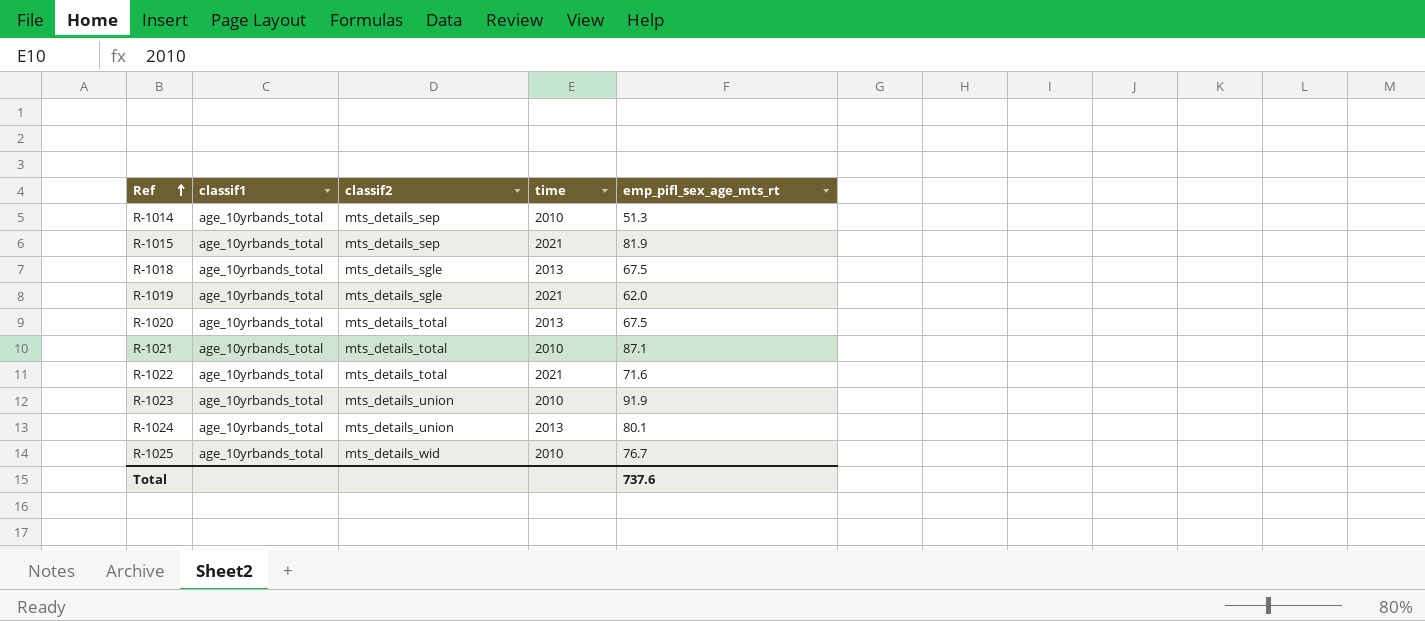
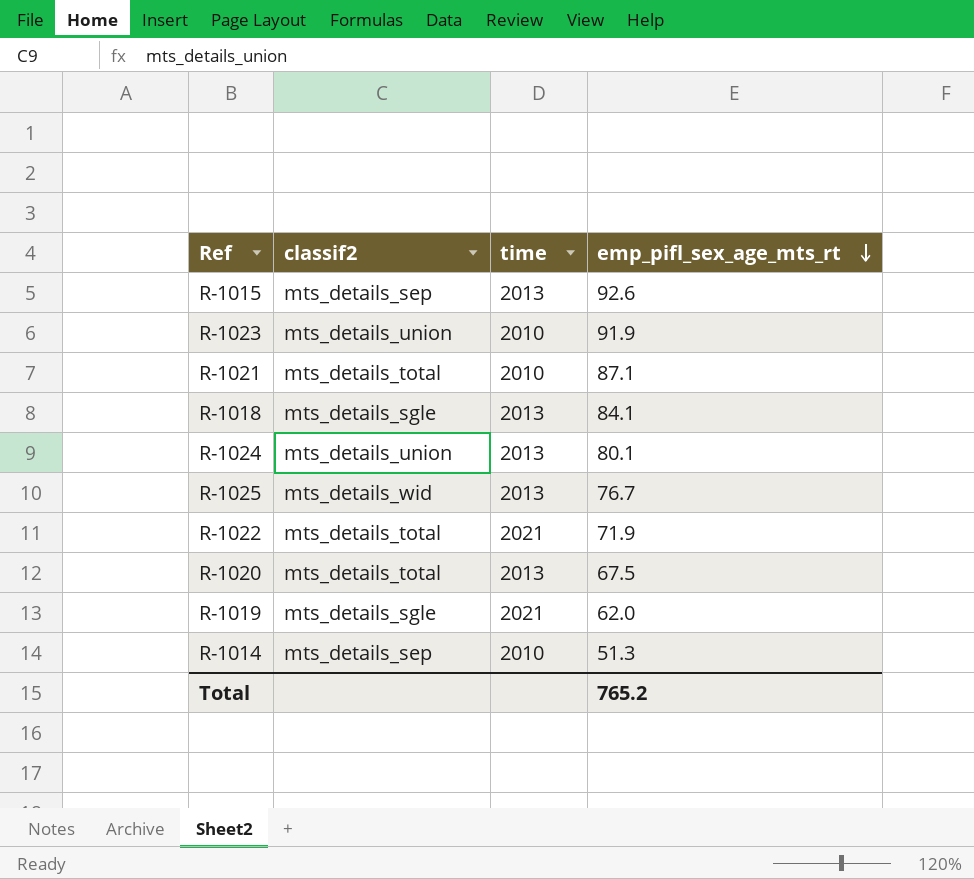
row order: Ref ascending -> emp_pifl_sex_age_mts_rt descending
column classif1 | position: 2 -> none
R-1015 | time: 2021 -> 2013
R-1015 | emp_pifl_sex_age_mts_rt: 81.9 -> 92.6
R-1018 | emp_pifl_sex_age_mts_rt: 67.5 -> 84.1
R-1025 | time: 2010 -> 2013
R-1022 | emp_pifl_sex_age_mts_rt: 71.6 -> 71.9
Total | emp_pifl_sex_age_mts_rt: 737.6 -> 765.2

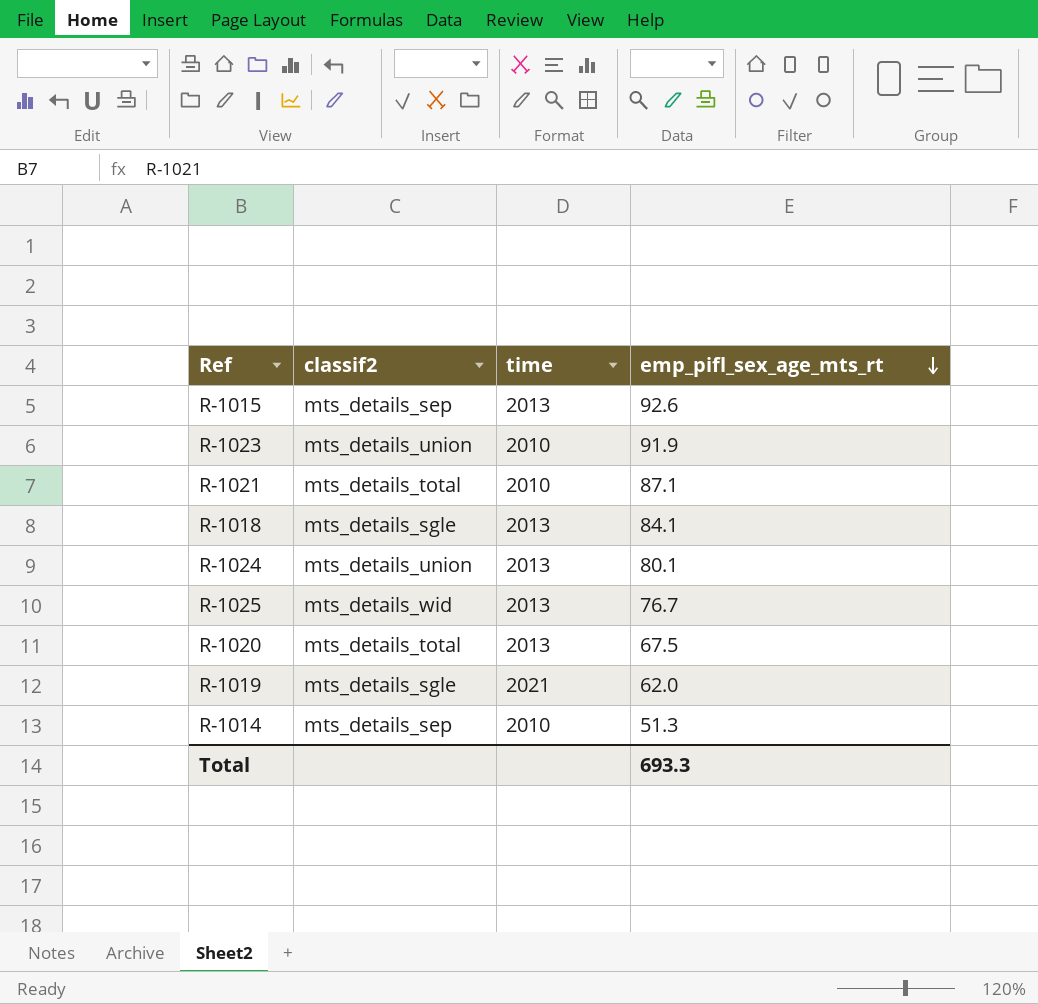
row R-1022: mts_details_total | 2021 | 71.9 -> none
Total | emp_pifl_sex_age_mts_rt: 765.2 -> 693.3

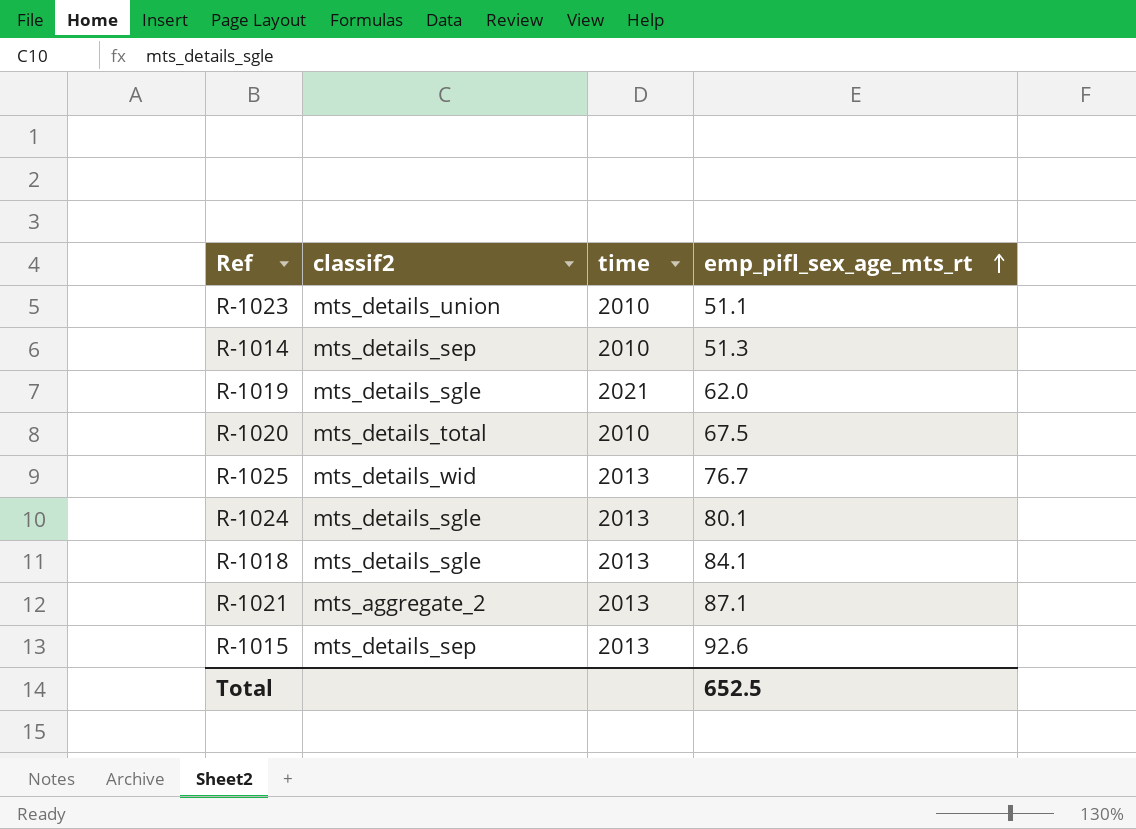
row order: emp_pifl_sex_age_mts_rt descending -> emp_pifl_sex_age_mts_rt ascending
R-1023 | emp_pifl_sex_age_mts_rt: 91.9 -> 51.1
R-1020 | time: 2013 -> 2010
R-1024 | classif2: mts_details_union -> mts_details_sgle
R-1021 | classif2: mts_details_total -> mts_aggregate_2
R-1021 | time: 2010 -> 2013
Total | emp_pifl_sex_age_mts_rt: 693.3 -> 652.5

